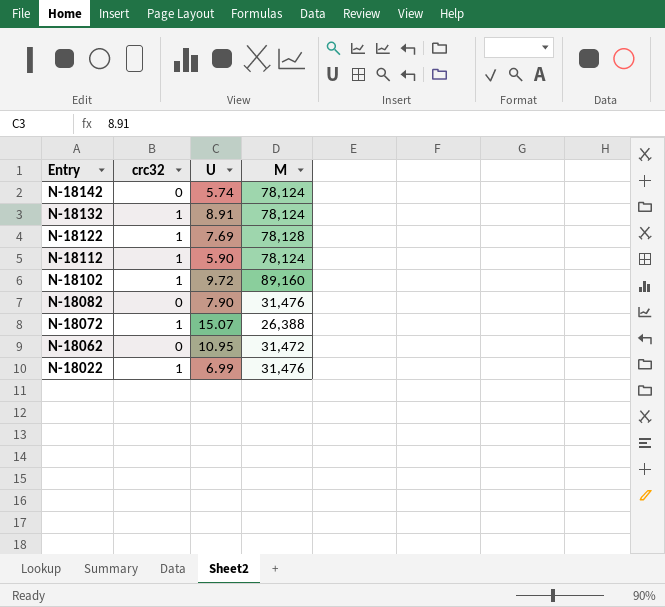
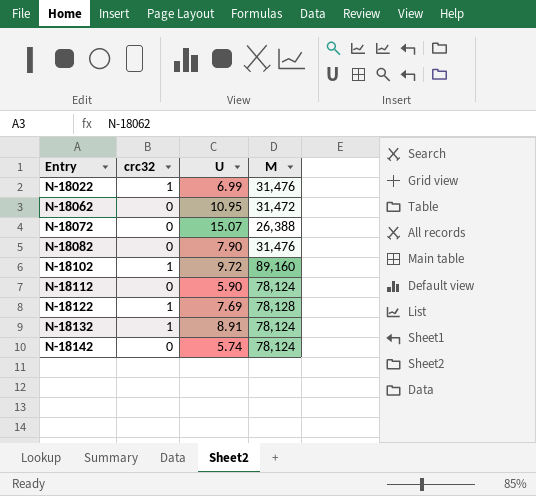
row order: Entry descending -> Entry ascending
N-18072 | crc32: 1 -> 0
N-18112 | crc32: 1 -> 0

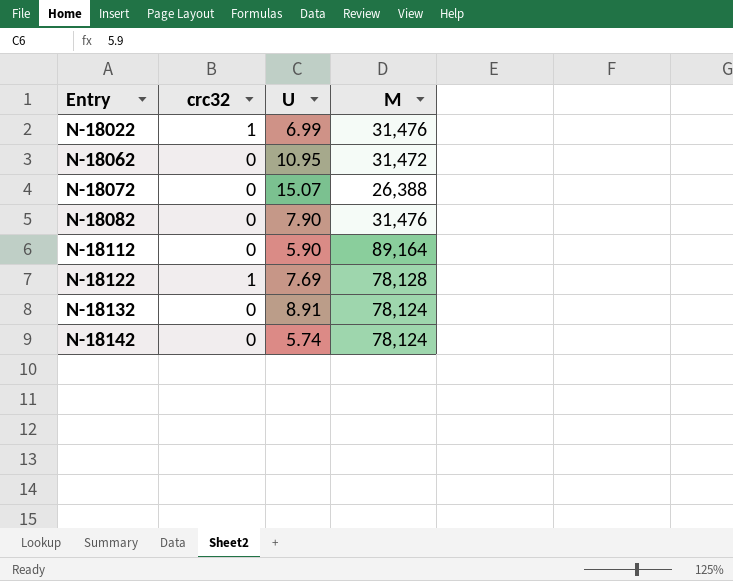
row N-18102: 1 | 9.72 | 89,160 -> none
N-18112 | M: 78,124 -> 89,164
N-18132 | crc32: 1 -> 0

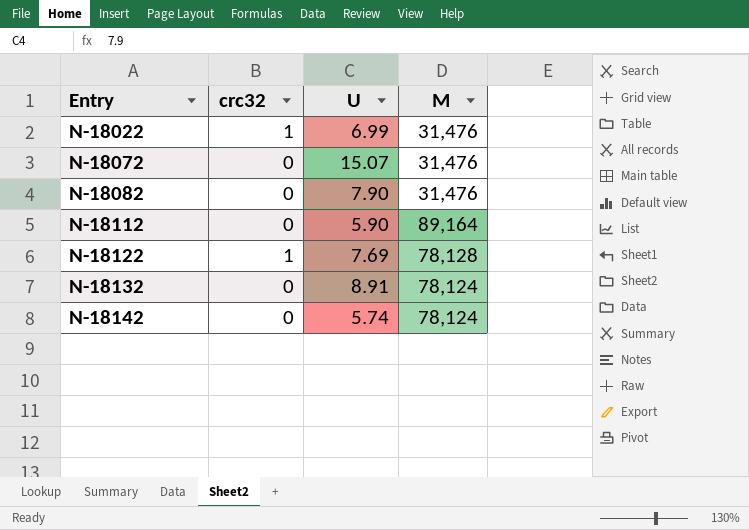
row N-18062: 0 | 10.95 | 31,472 -> none
N-18072 | M: 26,388 -> 31,476

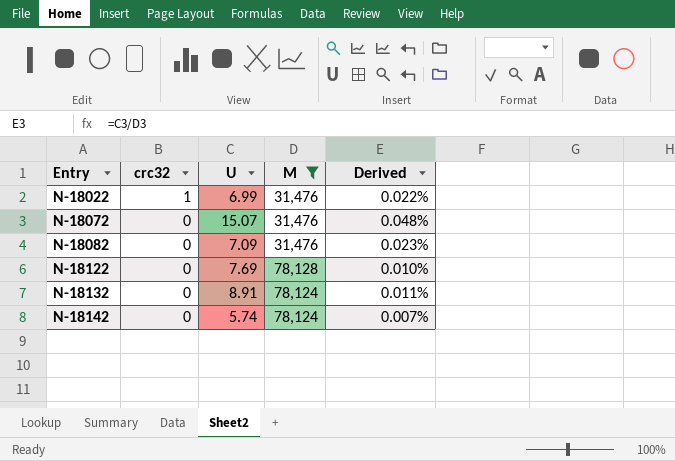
filter: none -> M != 89,164
column Derived | formula: none -> [U] / [M]
N-18082 | U: 7.90 -> 7.09
N-18122 | crc32: 1 -> 0

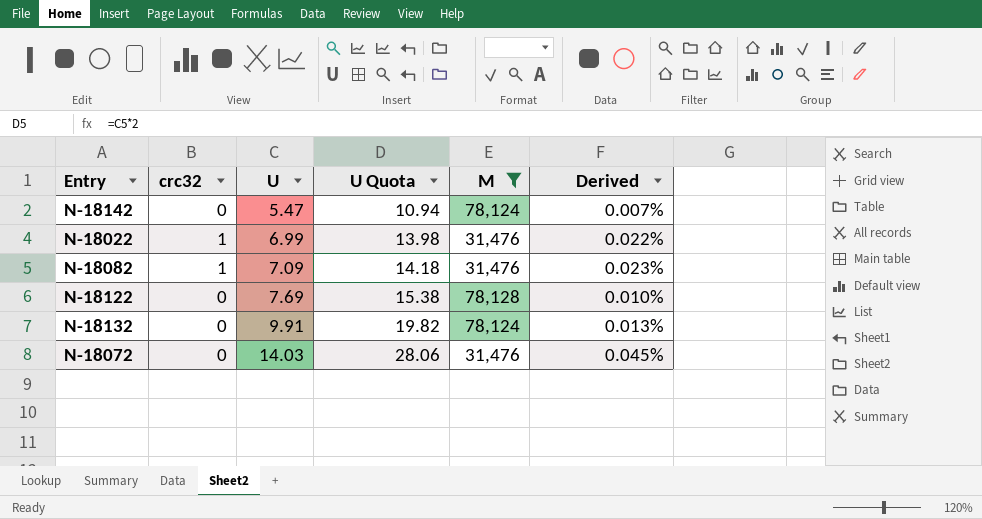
row order: Entry ascending -> U ascending
column U Quota | formula: none -> [U] * 2
N-18142 | U: 5.74 -> 5.47
N-18082 | crc32: 0 -> 1
N-18132 | U: 8.91 -> 9.91
N-18132 | Derived: 0.011% -> 0.013%
N-18072 | U: 15.07 -> 14.03
N-18072 | Derived: 0.048% -> 0.045%

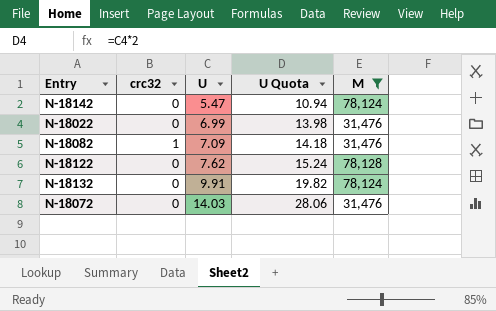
column Derived | formula: [U] / [M] -> none
N-18022 | crc32: 1 -> 0
N-18122 | U: 7.69 -> 7.62
N-18122 | U Quota: 15.38 -> 15.24

